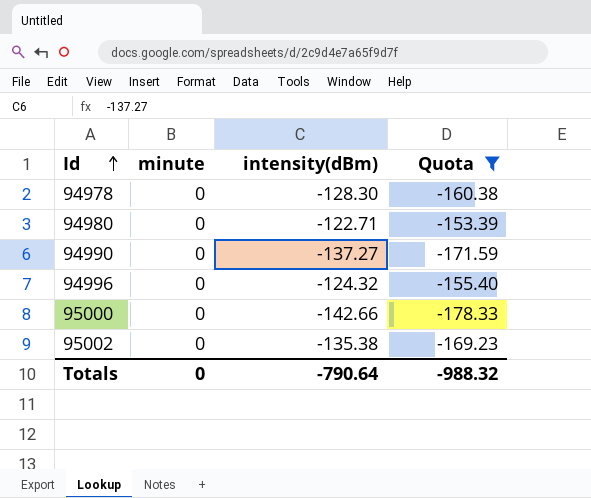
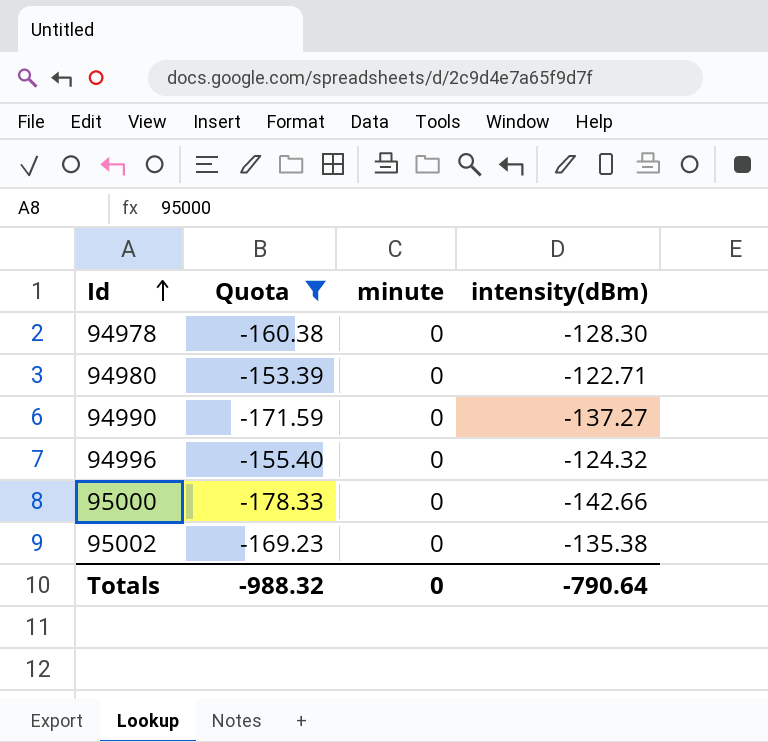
column Quota | position: 4 -> 2

